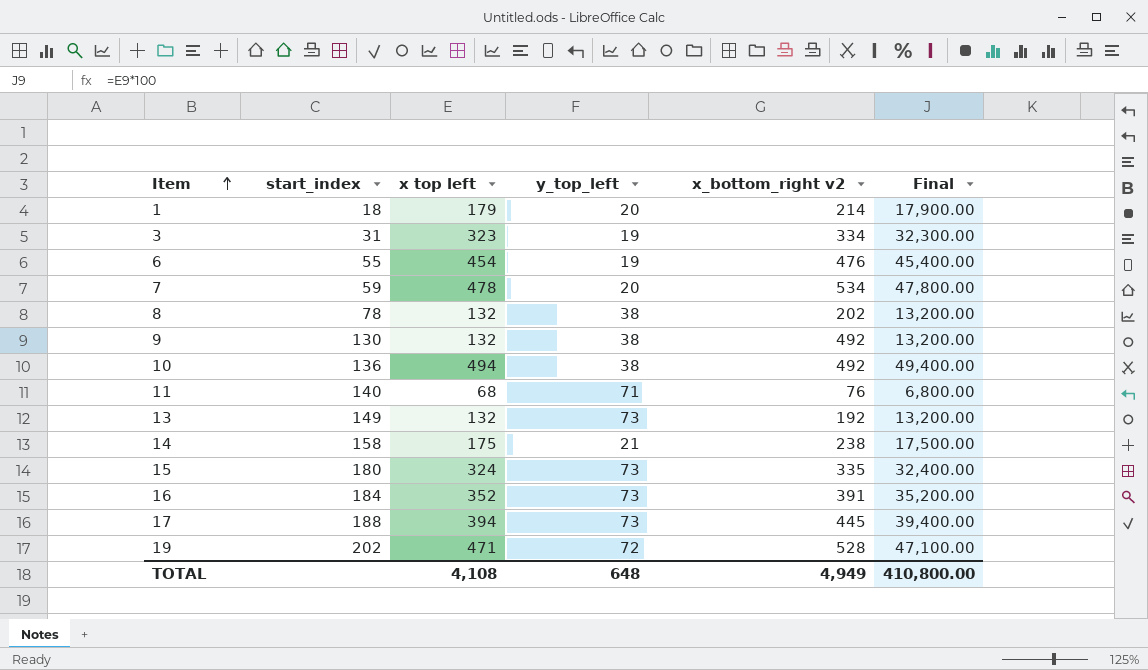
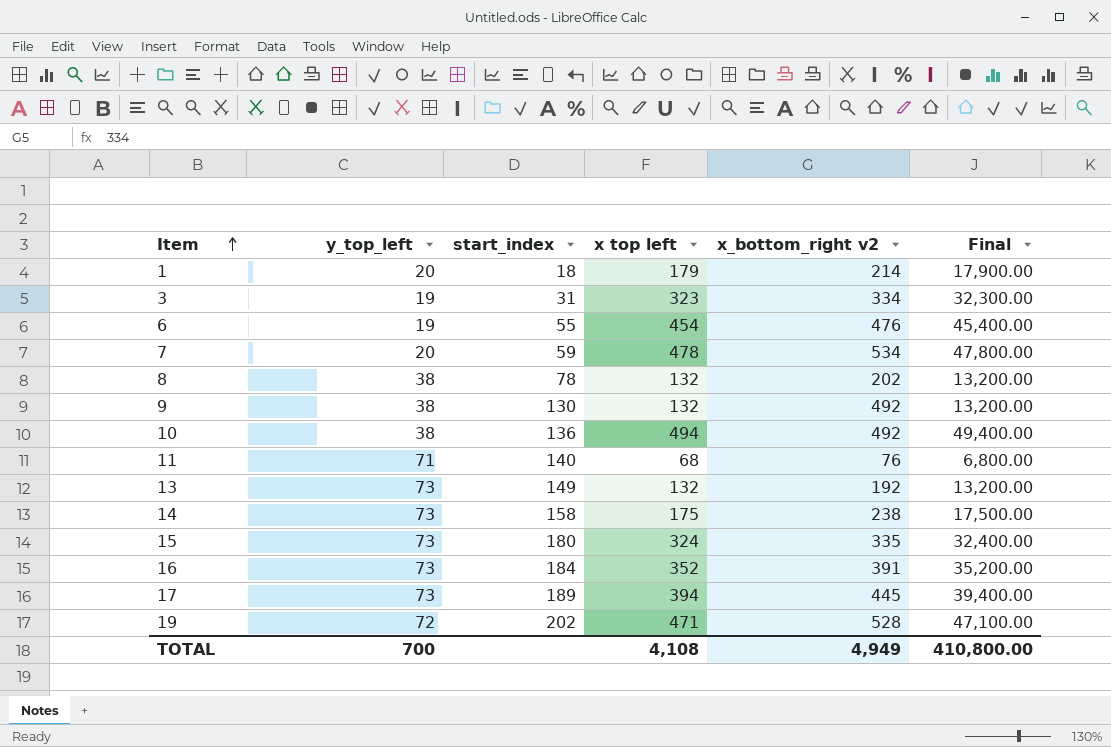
column y_top_left | position: 4 -> 2
14 | y_top_left: 21 -> 73
17 | start_index: 188 -> 189
TOTAL | y_top_left: 648 -> 700

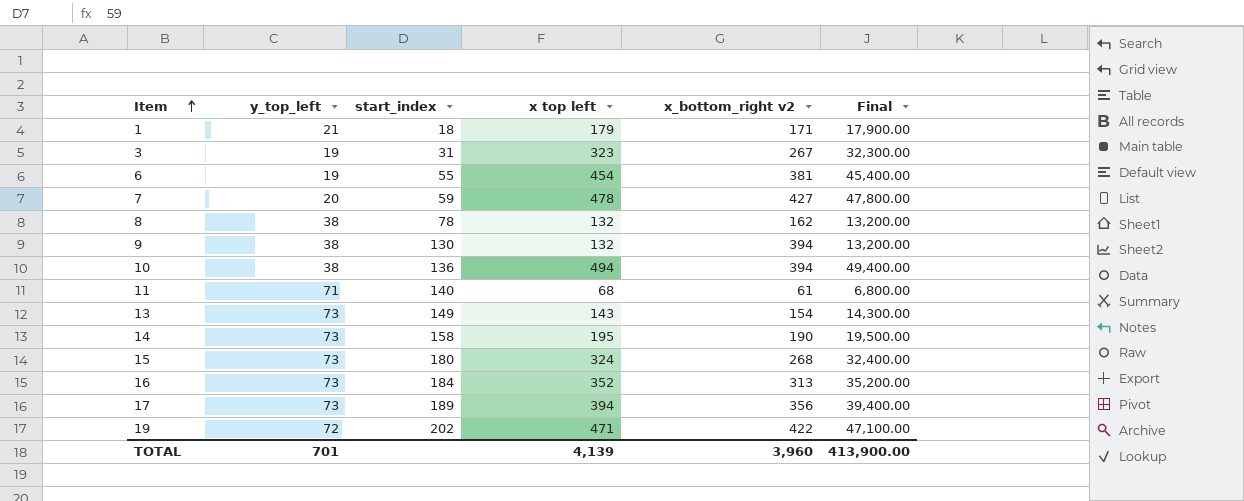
1 | y_top_left: 20 -> 21
1 | x_bottom_right v2: 214 -> 171
3 | x_bottom_right v2: 334 -> 267
6 | x_bottom_right v2: 476 -> 381
7 | x_bottom_right v2: 534 -> 427
8 | x_bottom_right v2: 202 -> 162
9 | x_bottom_right v2: 492 -> 394
10 | x_bottom_right v2: 492 -> 394
11 | x_bottom_right v2: 76 -> 61
13 | x top left: 132 -> 143
13 | x_bottom_right v2: 192 -> 154
13 | Final: 13,200.00 -> 14,300.00
14 | x top left: 175 -> 195
14 | x_bottom_right v2: 238 -> 190
14 | Final: 17,500.00 -> 19,500.00
15 | x_bottom_right v2: 335 -> 268
16 | x_bottom_right v2: 391 -> 313
17 | x_bottom_right v2: 445 -> 356
19 | x_bottom_right v2: 528 -> 422
TOTAL | y_top_left: 700 -> 701
TOTAL | x top left: 4,108 -> 4,139
TOTAL | x_bottom_right v2: 4,949 -> 3,960
TOTAL | Final: 410,800.00 -> 413,900.00

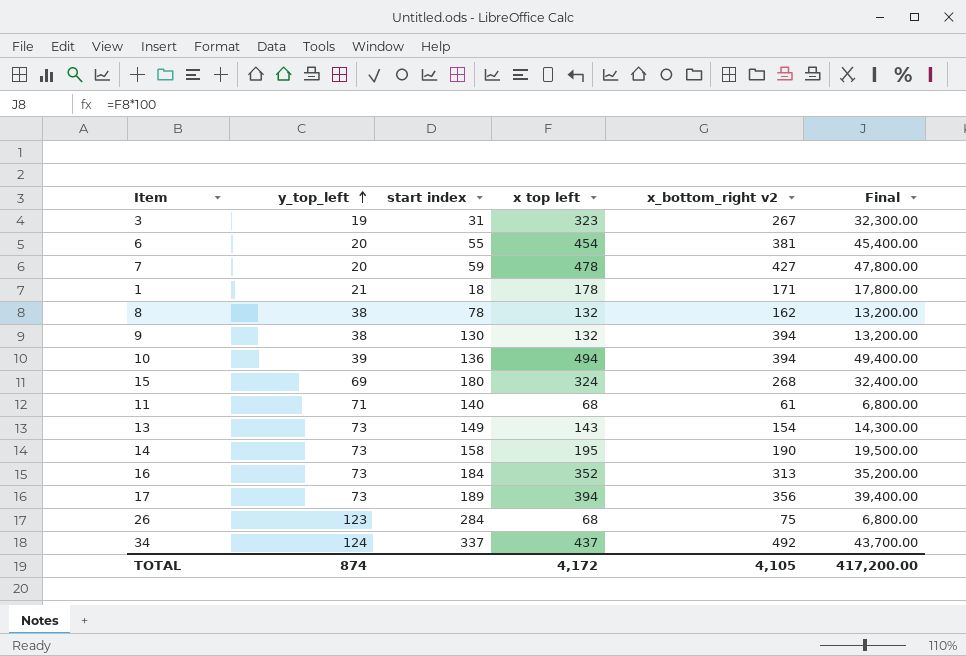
row order: Item ascending -> y_top_left ascending
column name: start_index -> start index
row 19: 72 | 202 | 471 | 422 | 47,100.00 -> none
6 | y_top_left: 19 -> 20
1 | x top left: 179 -> 178
1 | Final: 17,900.00 -> 17,800.00
10 | y_top_left: 38 -> 39
15 | y_top_left: 73 -> 69
row 26: none -> 123 | 284 | 68 | 75 | 6,800.00
row 34: none -> 124 | 337 | 437 | 492 | 43,700.00
TOTAL | y_top_left: 701 -> 874
TOTAL | x top left: 4,139 -> 4,172
TOTAL | x_bottom_right v2: 3,960 -> 4,105
TOTAL | Final: 413,900.00 -> 417,200.00

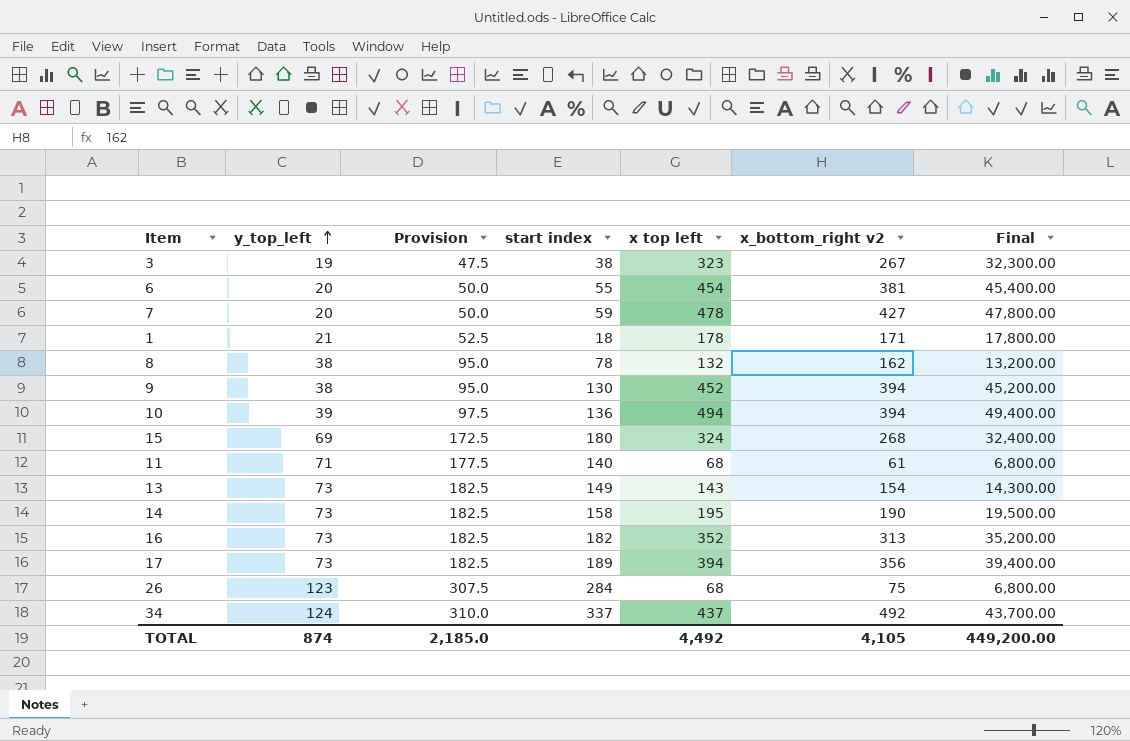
column Provision | formula: none -> [y_top_left] * 2.5
3 | start index: 31 -> 38
9 | x top left: 132 -> 452
9 | Final: 13,200.00 -> 45,200.00
16 | start index: 184 -> 182
TOTAL | x top left: 4,172 -> 4,492
TOTAL | Final: 417,200.00 -> 449,200.00

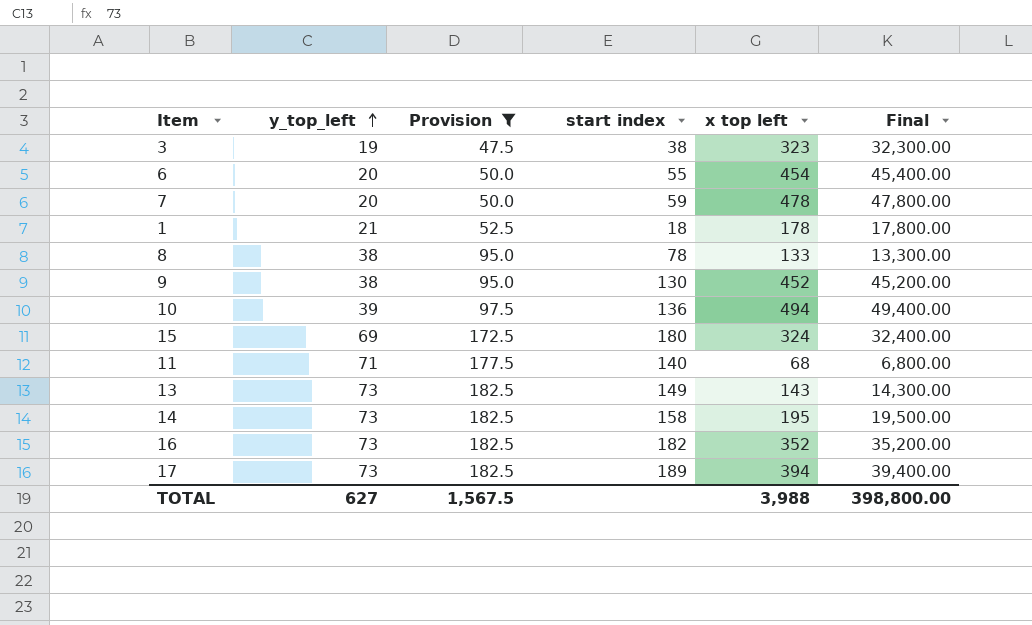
filter: none -> Provision <= 182.5
column x_bottom_right v2 | position: 6 -> none
8 | x top left: 132 -> 133
8 | Final: 13,200.00 -> 13,300.00
TOTAL | y_top_left: 874 -> 627
TOTAL | Provision: 2,185.0 -> 1,567.5
TOTAL | x top left: 4,492 -> 3,988
TOTAL | Final: 449,200.00 -> 398,800.00

